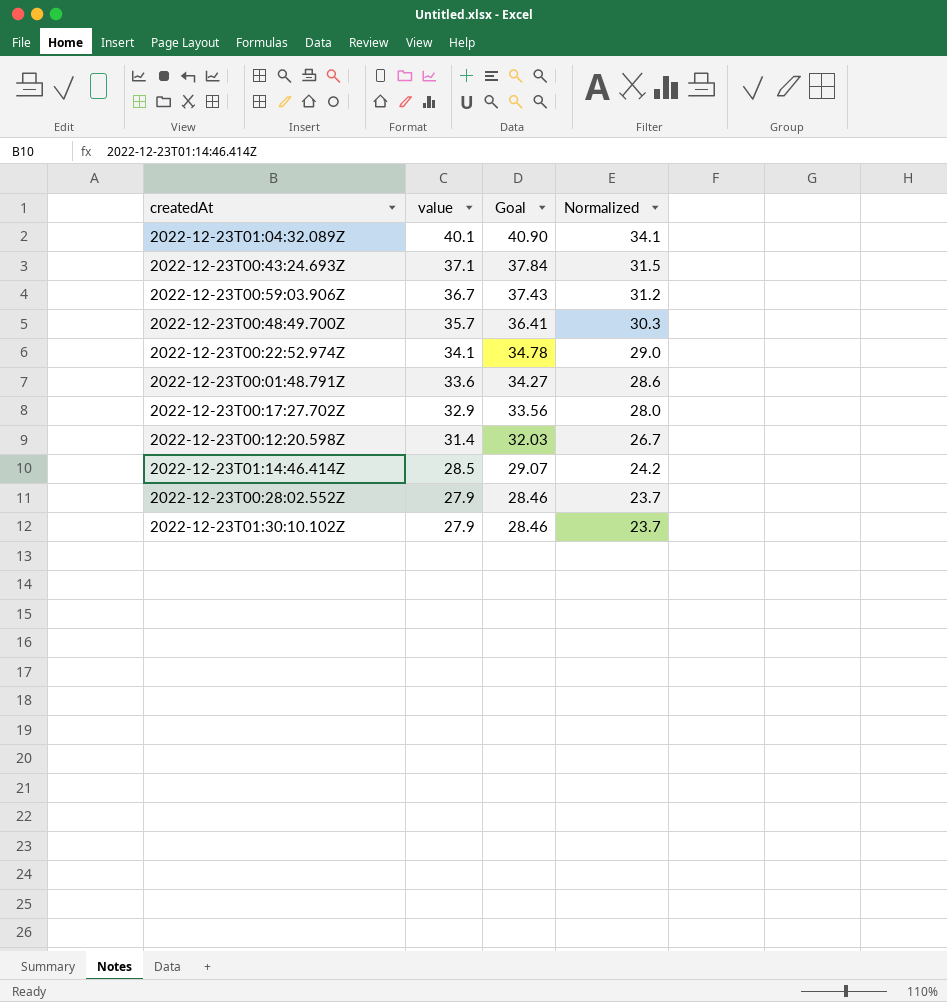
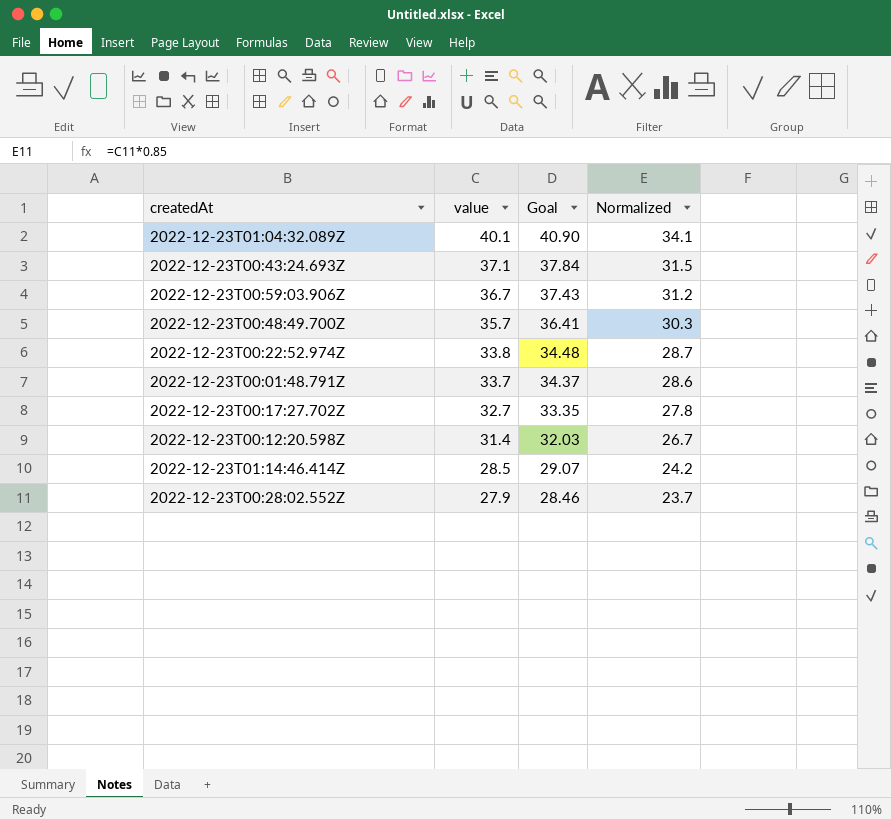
row 2022-12-23T01:30:10.102Z: 27.9 | 28.46 | 23.7 -> none
2022-12-23T00:22:52.974Z | value: 34.1 -> 33.8
2022-12-23T00:22:52.974Z | Goal: 34.78 -> 34.48
2022-12-23T00:22:52.974Z | Normalized: 29.0 -> 28.7
2022-12-23T00:01:48.791Z | value: 33.6 -> 33.7
2022-12-23T00:01:48.791Z | Goal: 34.27 -> 34.37
2022-12-23T00:17:27.702Z | value: 32.9 -> 32.7
2022-12-23T00:17:27.702Z | Goal: 33.56 -> 33.35
2022-12-23T00:17:27.702Z | Normalized: 28.0 -> 27.8

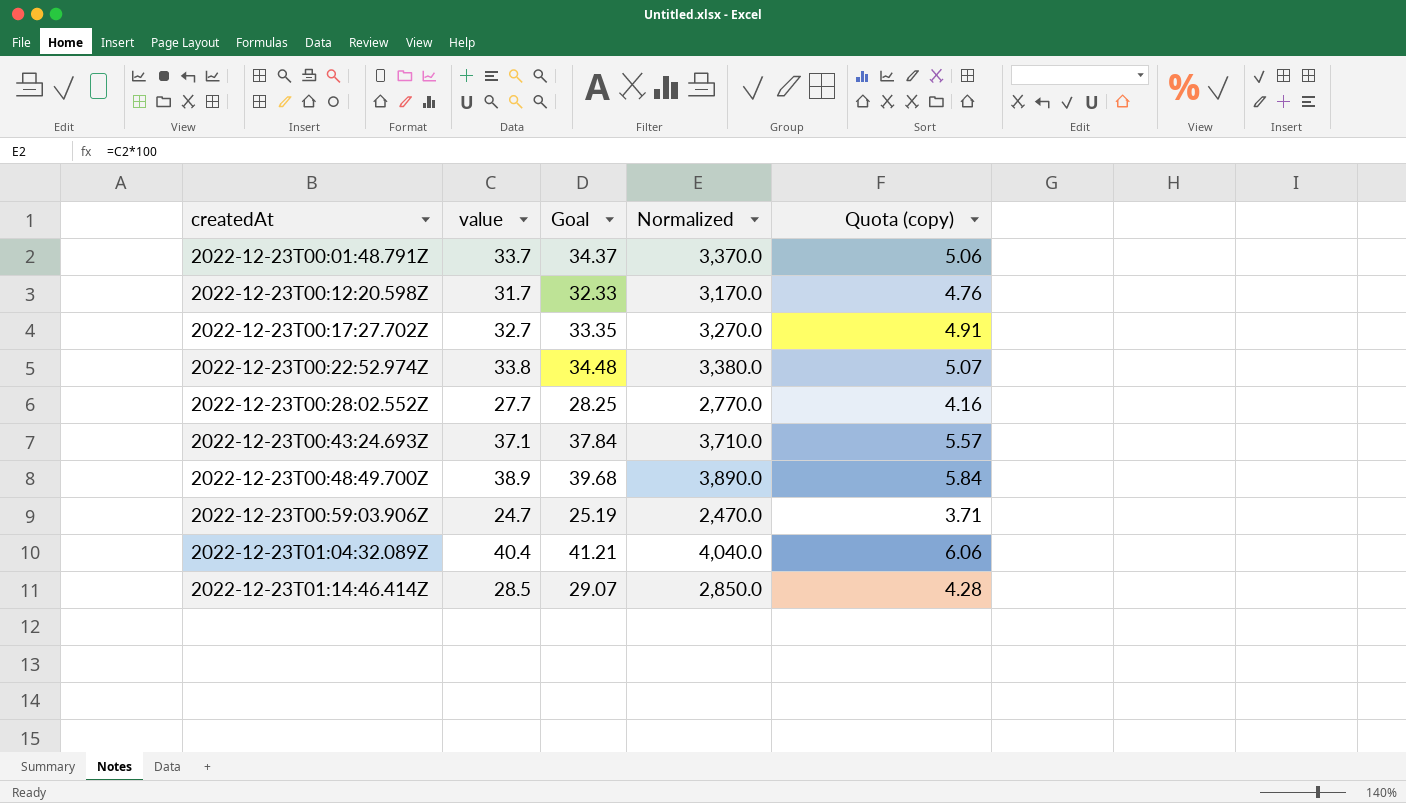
row order: value descending -> createdAt ascending
column Normalized | formula: [value] * 0.85 -> [value] * 100
column Quota (copy) | formula: none -> [value] * 0.15
2022-12-23T00:12:20.598Z | value: 31.4 -> 31.7
2022-12-23T00:12:20.598Z | Goal: 32.03 -> 32.33
2022-12-23T00:28:02.552Z | value: 27.9 -> 27.7
2022-12-23T00:28:02.552Z | Goal: 28.46 -> 28.25
2022-12-23T00:48:49.700Z | value: 35.7 -> 38.9
2022-12-23T00:48:49.700Z | Goal: 36.41 -> 39.68
2022-12-23T00:59:03.906Z | value: 36.7 -> 24.7
2022-12-23T00:59:03.906Z | Goal: 37.43 -> 25.19
2022-12-23T01:04:32.089Z | value: 40.1 -> 40.4
2022-12-23T01:04:32.089Z | Goal: 40.90 -> 41.21

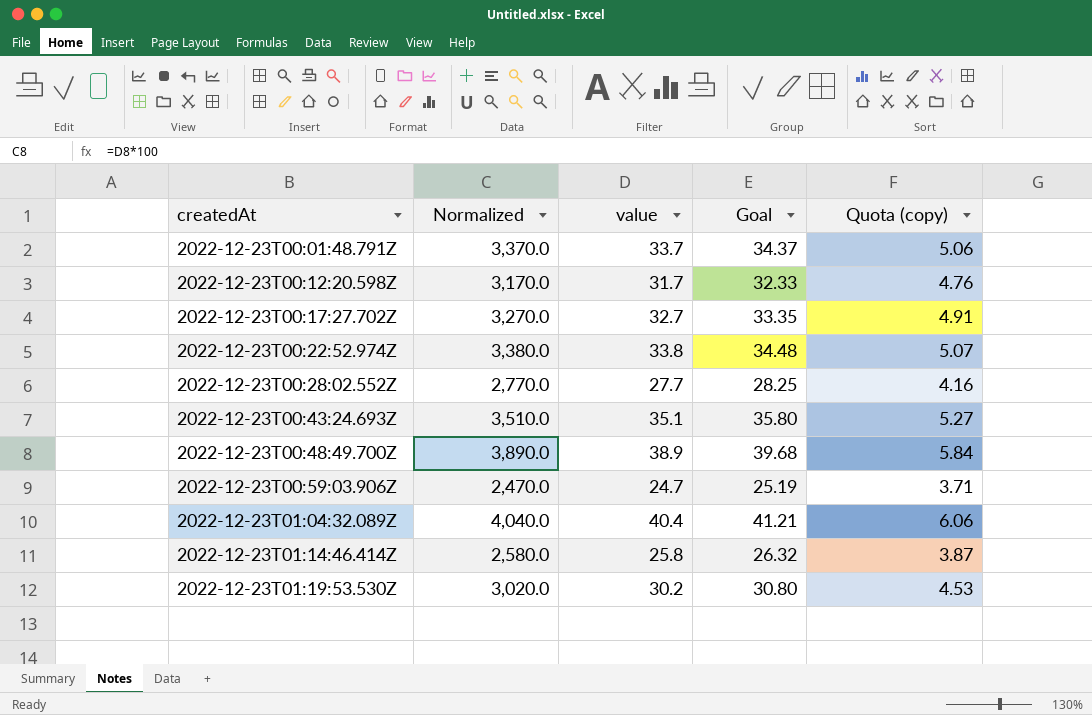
column Normalized | position: 4 -> 2
2022-12-23T00:43:24.693Z | Normalized: 3,710.0 -> 3,510.0
2022-12-23T00:43:24.693Z | value: 37.1 -> 35.1
2022-12-23T00:43:24.693Z | Goal: 37.84 -> 35.80
2022-12-23T00:43:24.693Z | Quota (copy): 5.57 -> 5.27
2022-12-23T01:14:46.414Z | Normalized: 2,850.0 -> 2,580.0
2022-12-23T01:14:46.414Z | value: 28.5 -> 25.8
2022-12-23T01:14:46.414Z | Goal: 29.07 -> 26.32
2022-12-23T01:14:46.414Z | Quota (copy): 4.28 -> 3.87
row 2022-12-23T01:19:53.530Z: none -> 3,020.0 | 30.2 | 30.80 | 4.53

